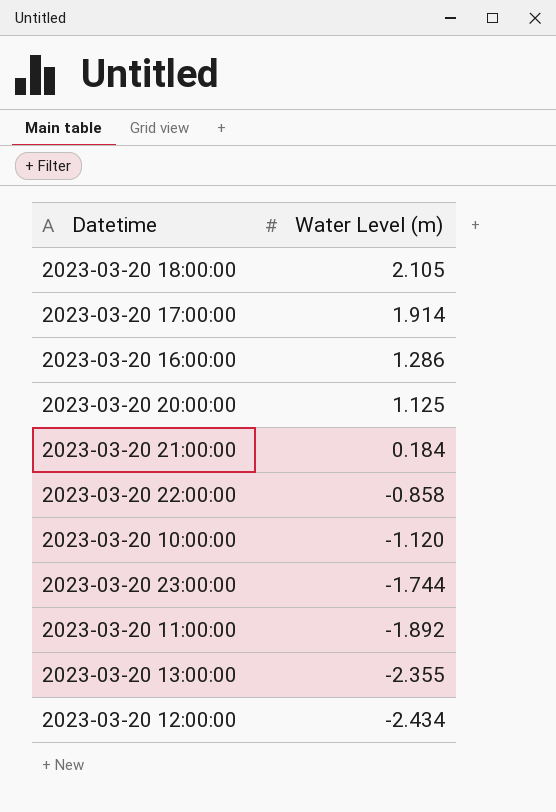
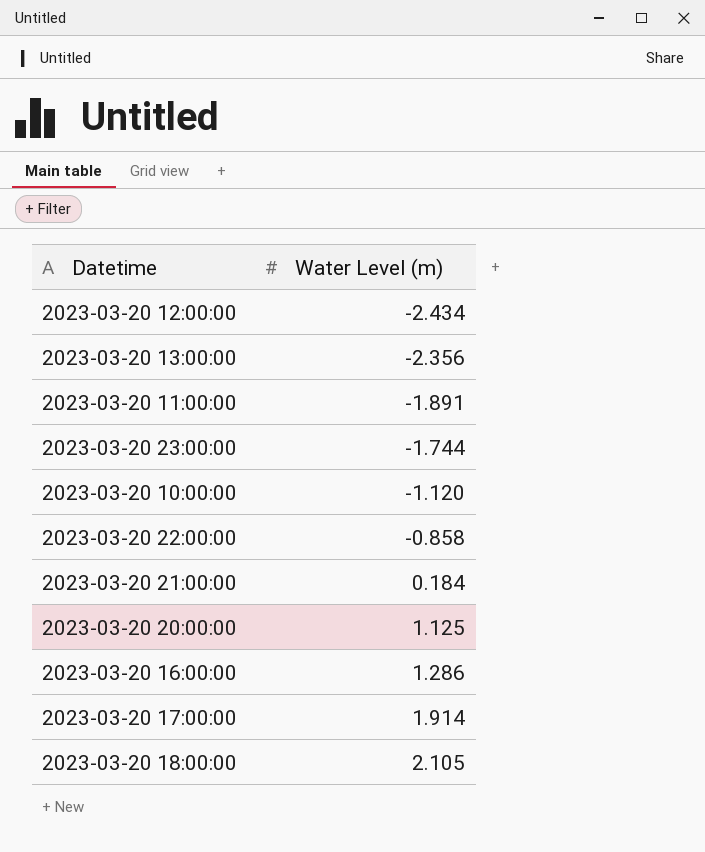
row order: Water Level (m) descending -> Water Level (m) ascending
2023-03-20 13:00:00 | Water Level (m): -2.355 -> -2.356
2023-03-20 11:00:00 | Water Level (m): -1.892 -> -1.891

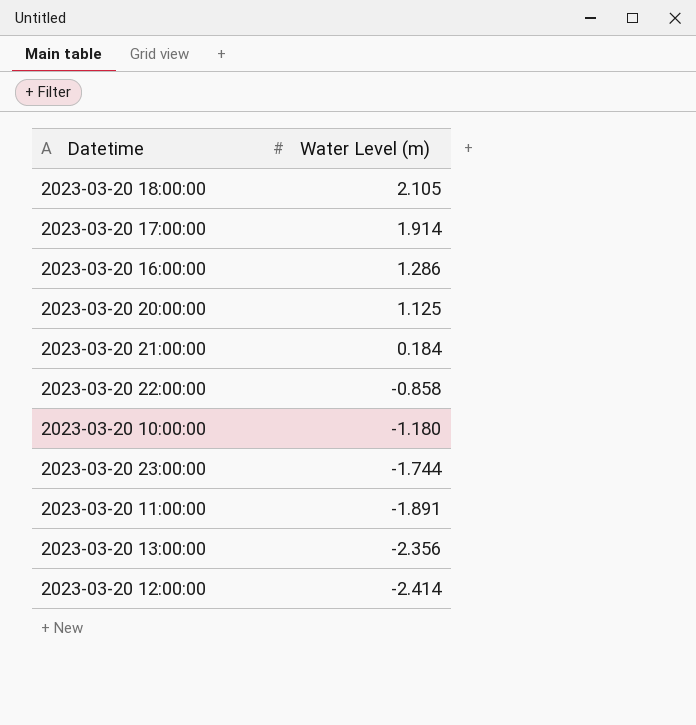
row order: Water Level (m) ascending -> Water Level (m) descending
2023-03-20 10:00:00 | Water Level (m): -1.120 -> -1.180
2023-03-20 12:00:00 | Water Level (m): -2.434 -> -2.414

